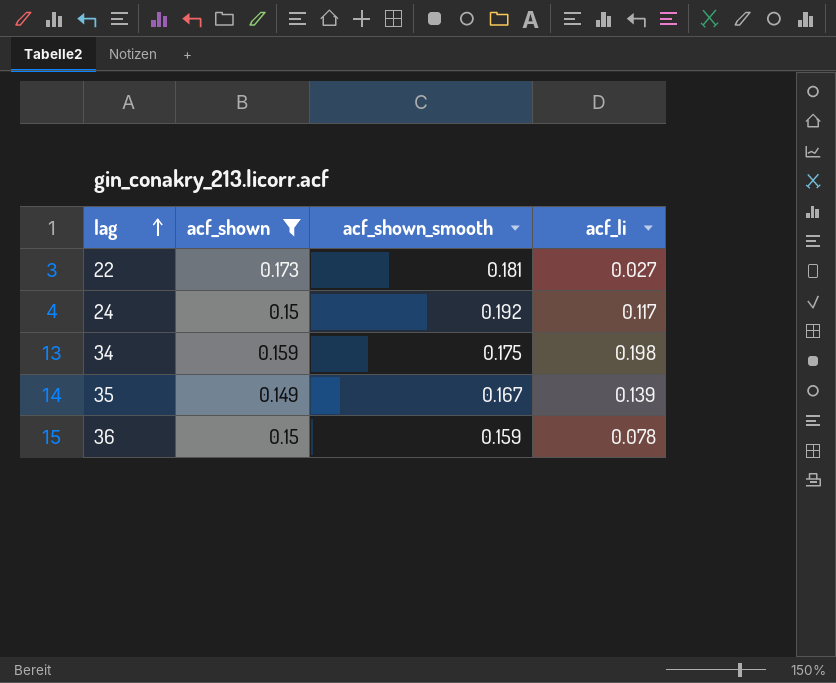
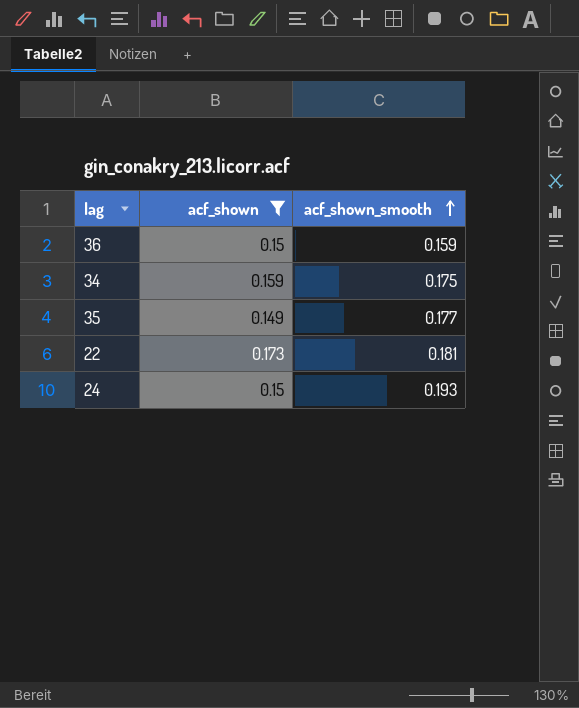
row order: lag ascending -> acf_shown_smooth ascending
column acf_li | position: 4 -> none
35 | acf_shown_smooth: 0.167 -> 0.177
24 | acf_shown_smooth: 0.192 -> 0.193

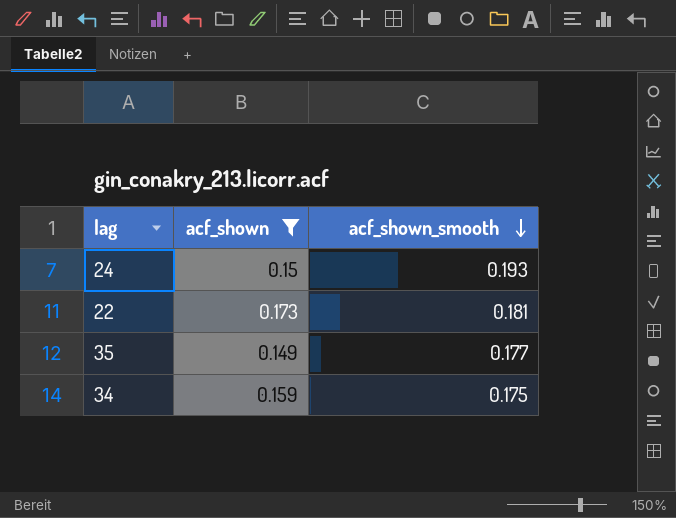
row order: acf_shown_smooth ascending -> acf_shown_smooth descending
row 36: 0.15 | 0.159 -> none

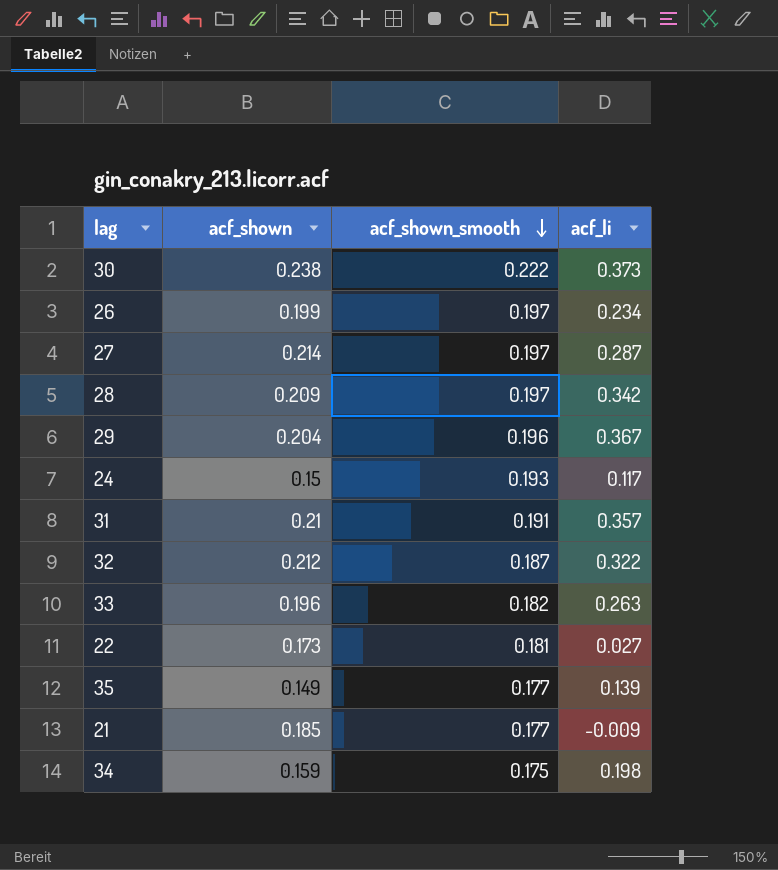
filter: acf_shown <= 0.173 -> none
column acf_li | position: none -> 4

